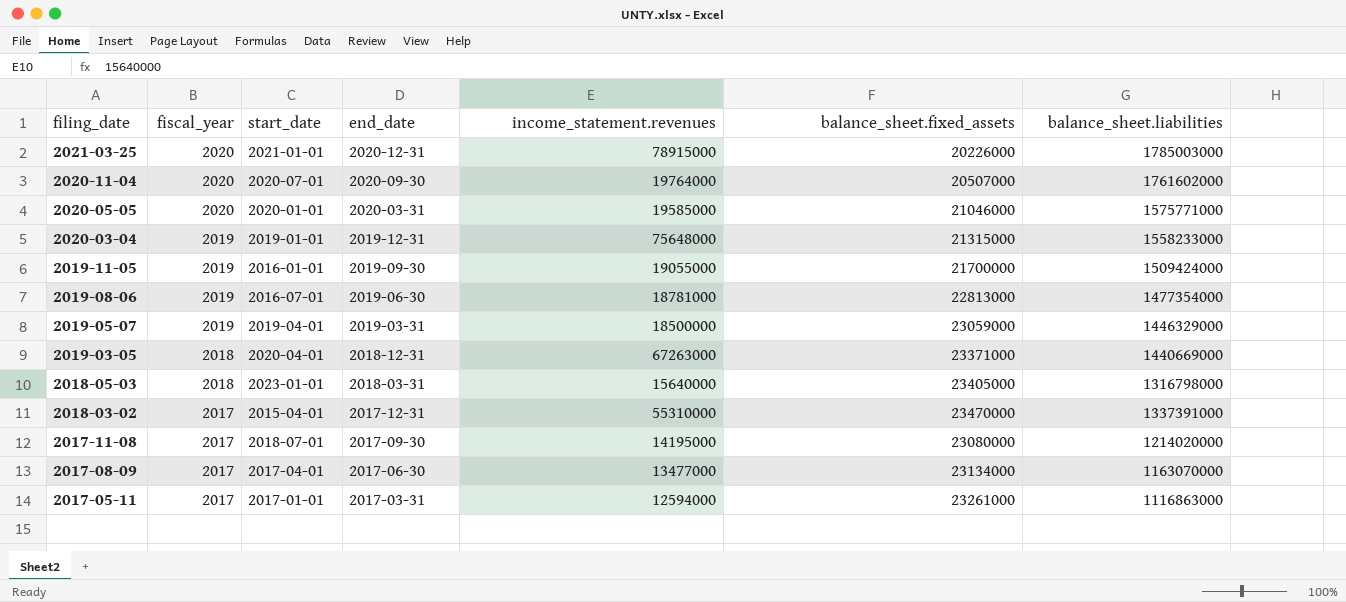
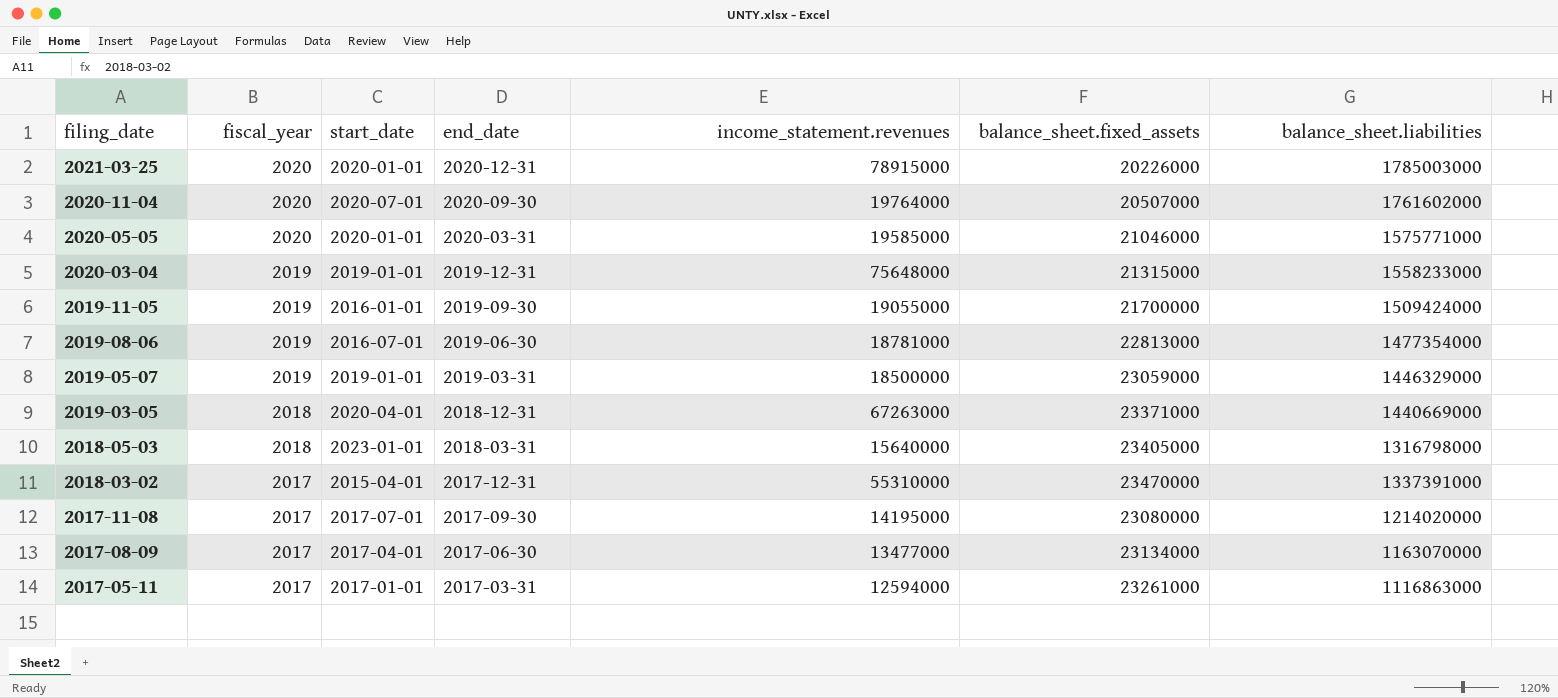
2021-03-25 | start_date: 2021-01-01 -> 2020-01-01
2019-05-07 | start_date: 2019-04-01 -> 2019-01-01
2017-11-08 | start_date: 2018-07-01 -> 2017-07-01

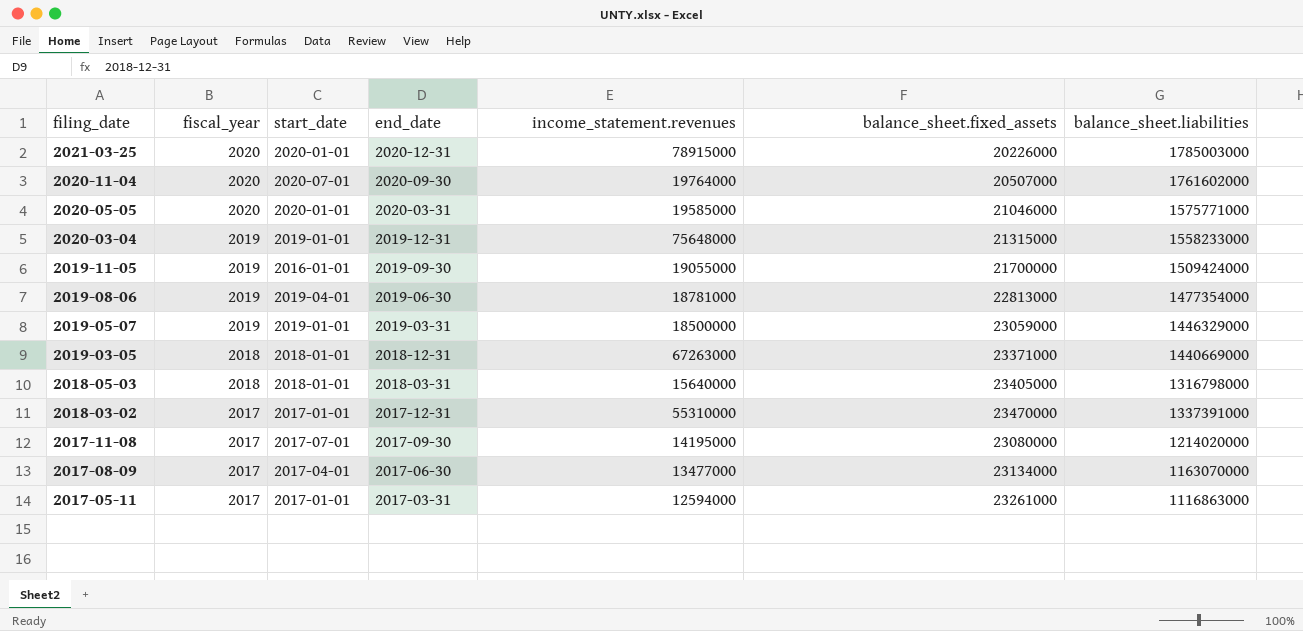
2019-08-06 | start_date: 2016-07-01 -> 2019-04-01
2019-03-05 | start_date: 2020-04-01 -> 2018-01-01
2018-05-03 | start_date: 2023-01-01 -> 2018-01-01
2018-03-02 | start_date: 2015-04-01 -> 2017-01-01

